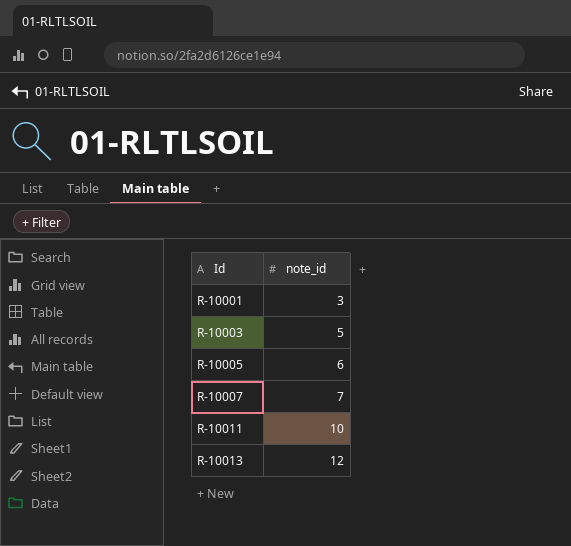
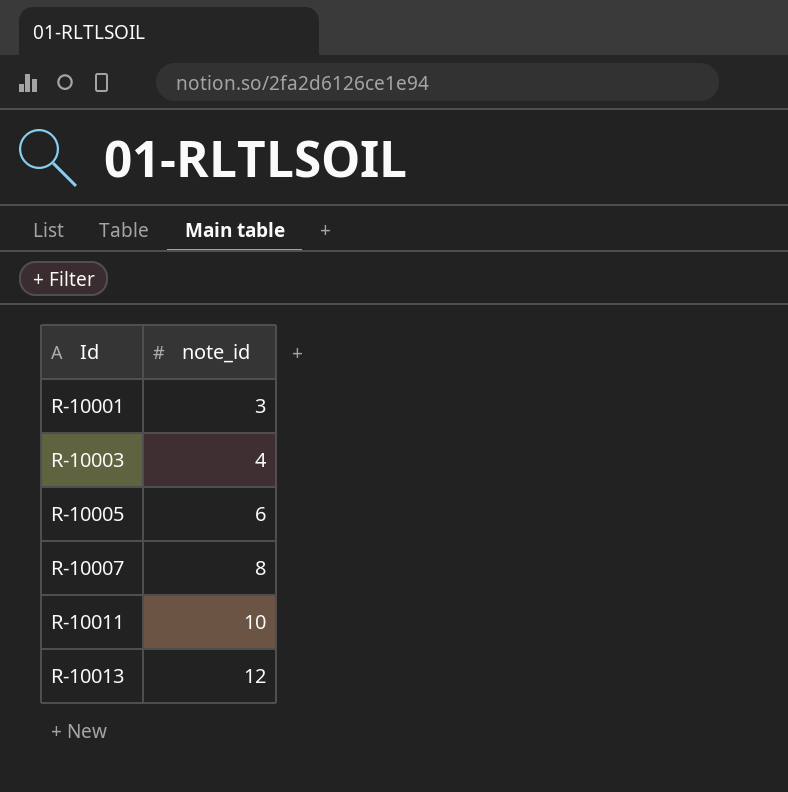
R-10003 | note_id: 5 -> 4
R-10007 | note_id: 7 -> 8

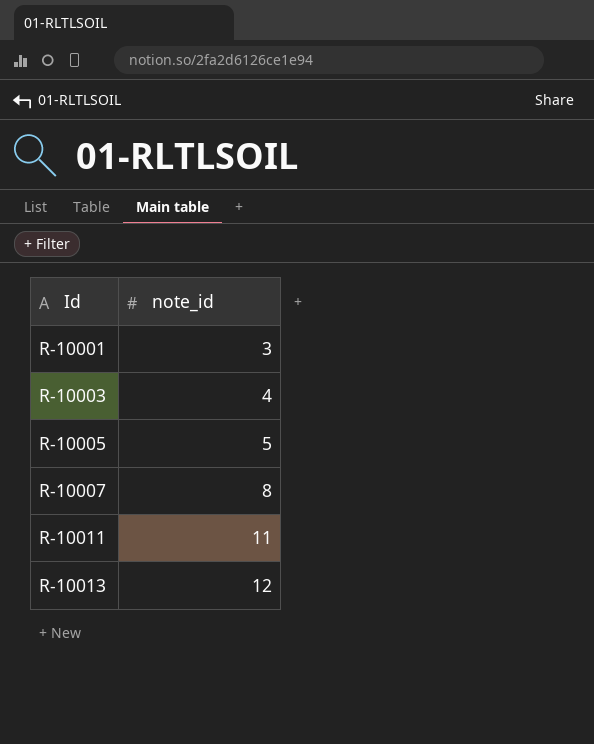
R-10005 | note_id: 6 -> 5
R-10011 | note_id: 10 -> 11

